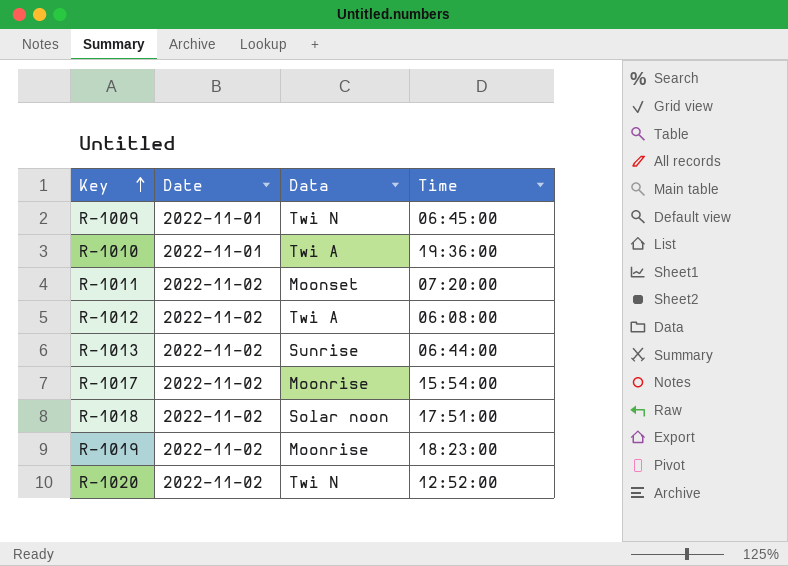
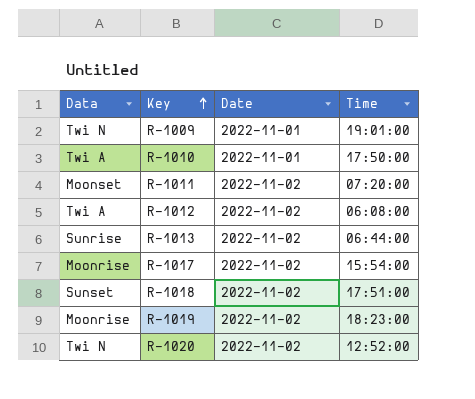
column Data | position: 3 -> 1
R-1009 | Time: 06:45:00 -> 19:01:00
R-1010 | Time: 19:36:00 -> 17:50:00
R-1018 | Data: Solar noon -> Sunset

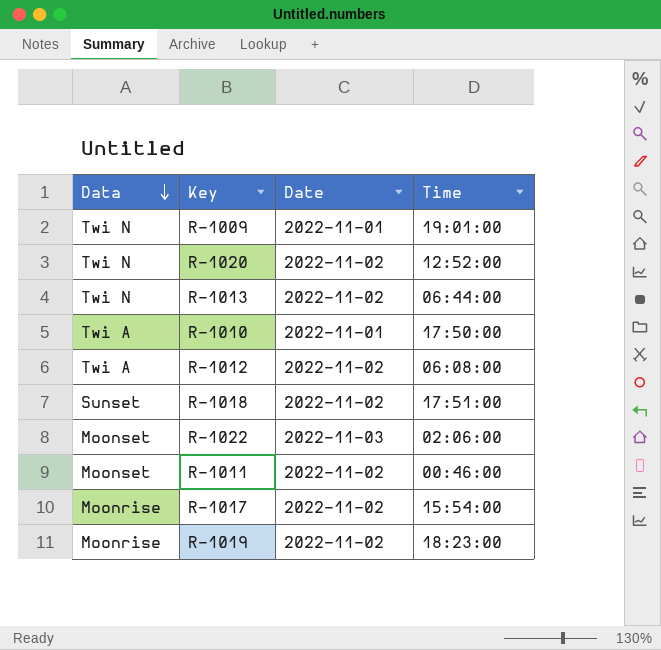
row order: Key ascending -> Data descending
R-1013 | Data: Sunrise -> Twi N
row R-1022: none -> Moonset | 2022-11-03 | 02:06:00
R-1011 | Time: 07:20:00 -> 00:46:00

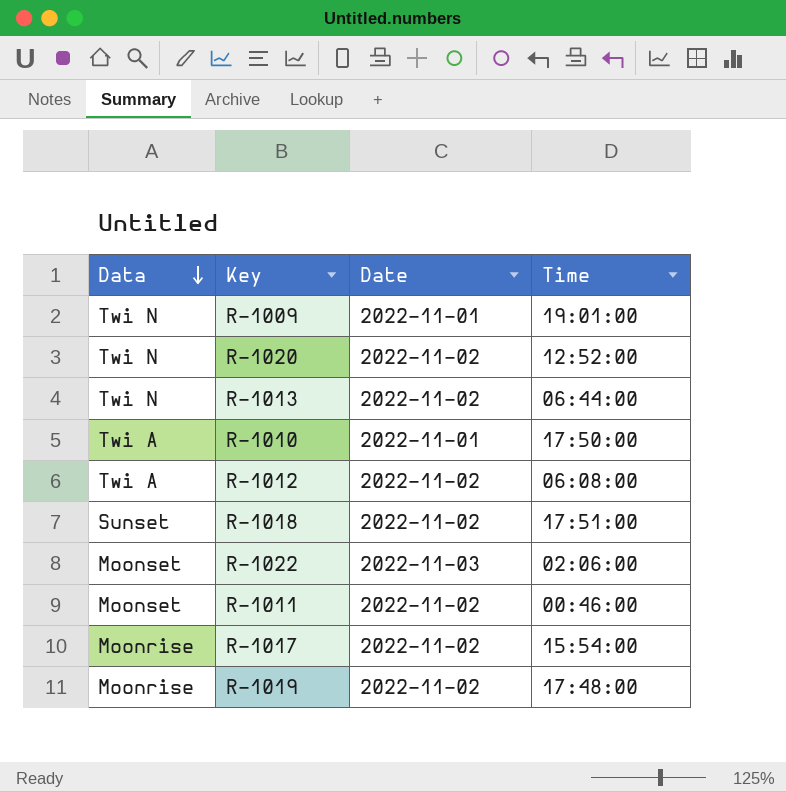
R-1019 | Time: 18:23:00 -> 17:48:00

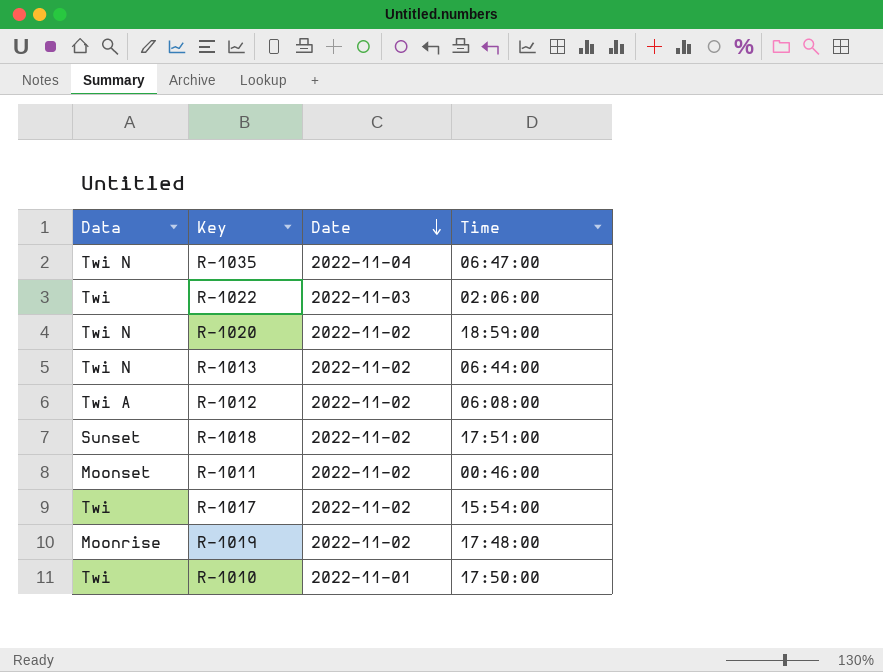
row order: Data descending -> Date descending
row R-1009: Twi N | 2022-11-01 | 19:01:00 -> none
row R-1035: none -> Twi N | 2022-11-04 | 06:47:00
R-1022 | Data: Moonset -> Twi
R-1020 | Time: 12:52:00 -> 18:59:00
R-1017 | Data: Moonrise -> Twi
R-1010 | Data: Twi A -> Twi

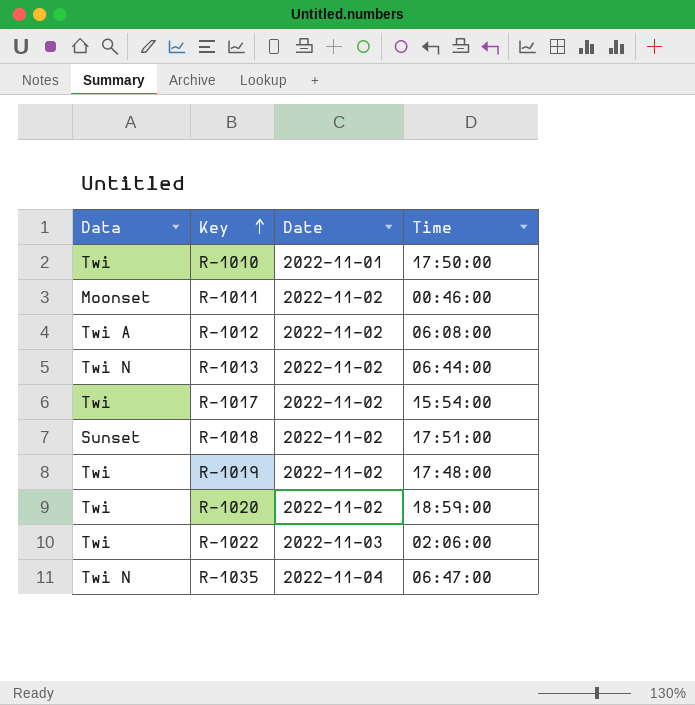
row order: Date descending -> Key ascending
R-1019 | Data: Moonrise -> Twi
R-1020 | Data: Twi N -> Twi

